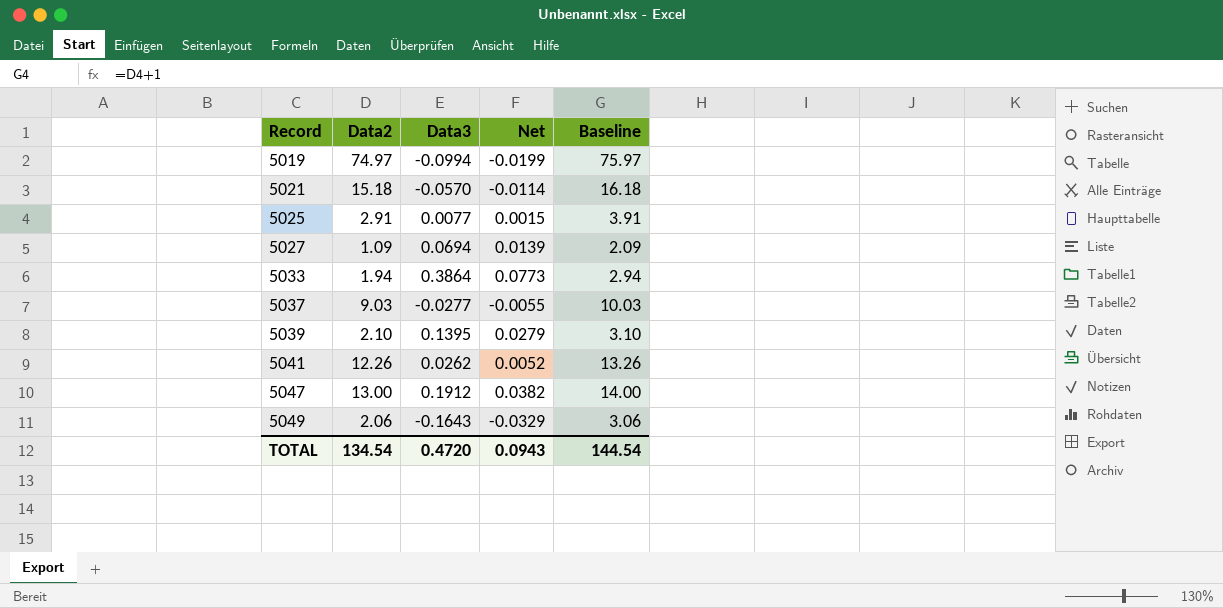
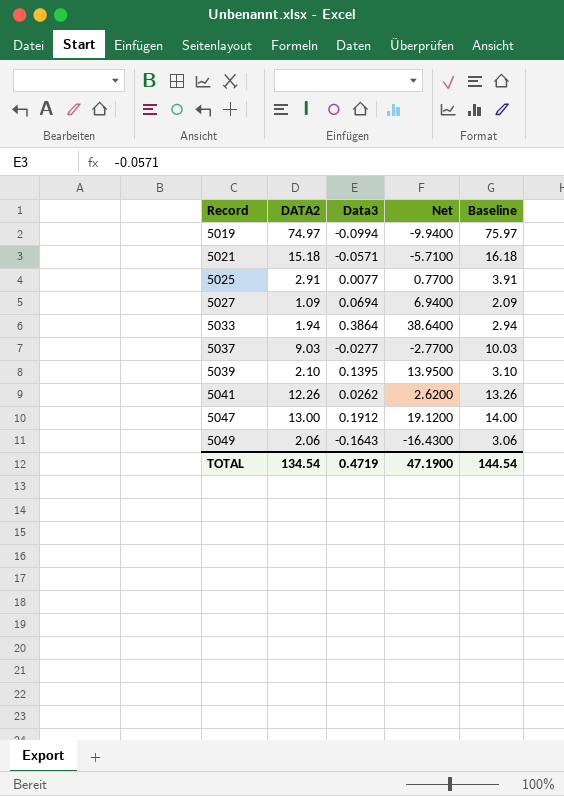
column name: Data2 -> DATA2
column Net | formula: [Data3] * 0.2 -> [Data3] * 100
5021 | Data3: -0.0570 -> -0.0571
TOTAL | Data3: 0.4720 -> 0.4719
TOTAL | Net: 0.0943 -> 47.1900

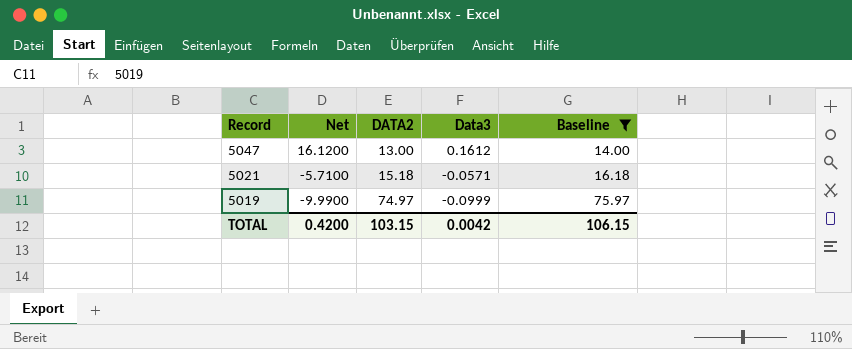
filter: none -> Baseline >= 14.00
row order: Record ascending -> Record descending
column Net | position: 4 -> 2
5047 | Net: 19.1200 -> 16.1200
5047 | Data3: 0.1912 -> 0.1612
5019 | Net: -9.9400 -> -9.9900
5019 | Data3: -0.0994 -> -0.0999
TOTAL | Net: 47.1900 -> 0.4200
TOTAL | DATA2: 134.54 -> 103.15
TOTAL | Data3: 0.4719 -> 0.0042
TOTAL | Baseline: 144.54 -> 106.15

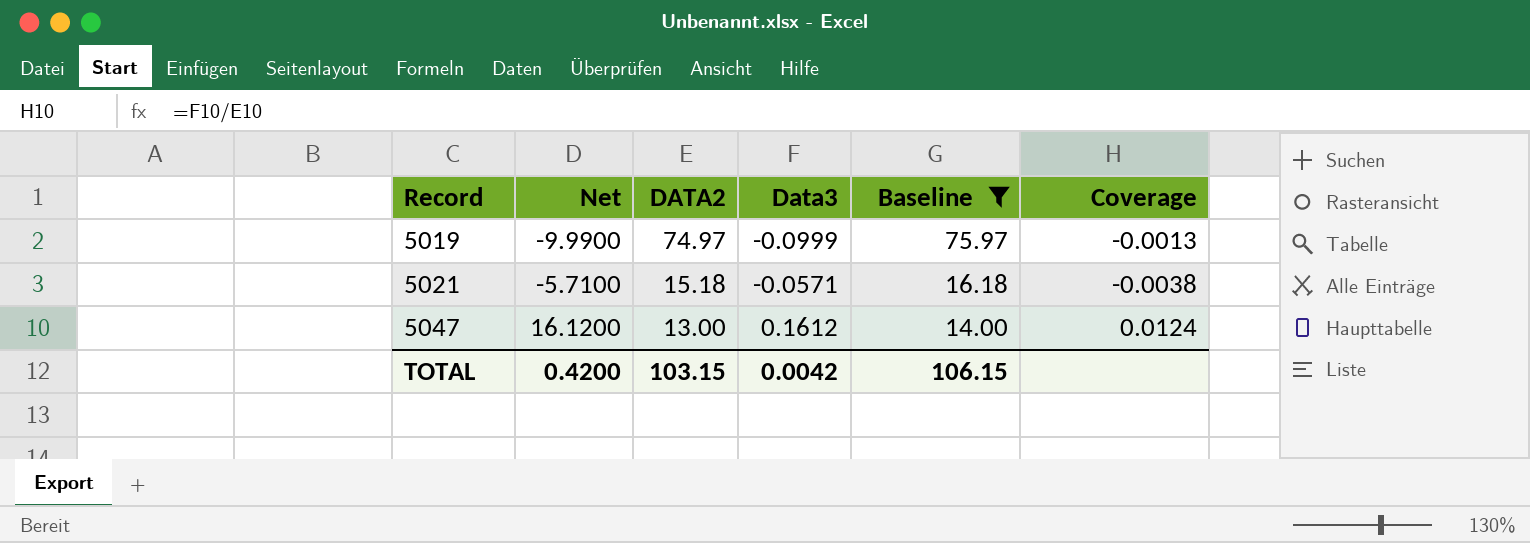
row order: Record descending -> Record ascending
column Coverage | formula: none -> [Data3] / [DATA2]

